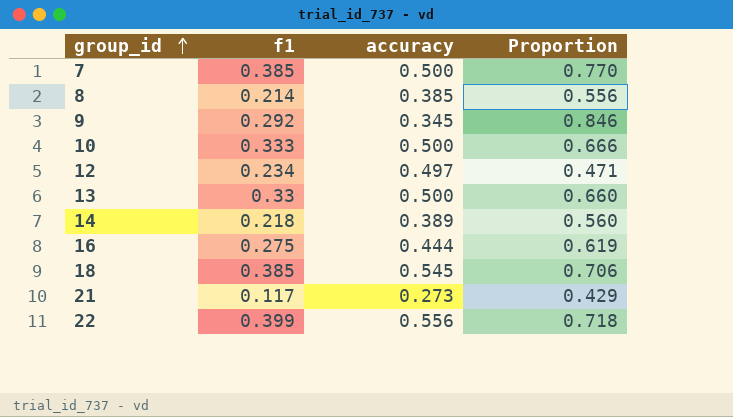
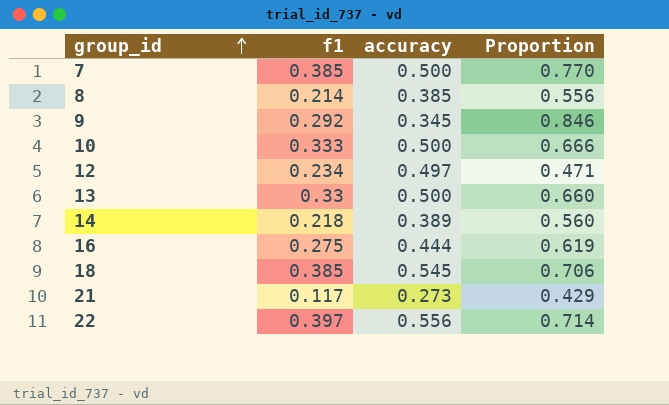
22 | f1: 0.399 -> 0.397
22 | Proportion: 0.718 -> 0.714

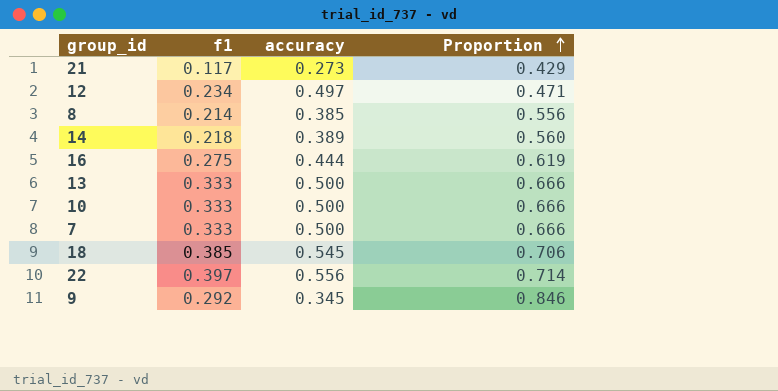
row order: group_id ascending -> Proportion ascending
13 | f1: 0.33 -> 0.333
13 | Proportion: 0.660 -> 0.666
7 | f1: 0.385 -> 0.333
7 | Proportion: 0.770 -> 0.666

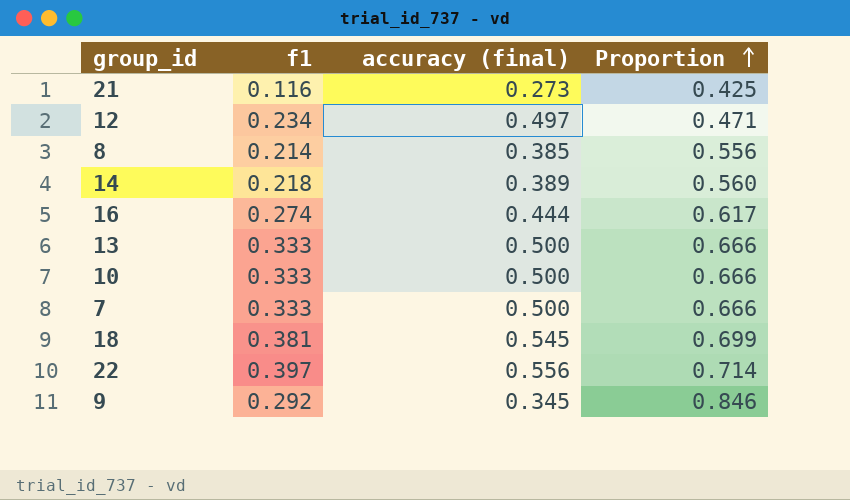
column name: accuracy -> accuracy (final)
21 | f1: 0.117 -> 0.116
21 | Proportion: 0.429 -> 0.425
16 | f1: 0.275 -> 0.274
16 | Proportion: 0.619 -> 0.617
18 | f1: 0.385 -> 0.381
18 | Proportion: 0.706 -> 0.699

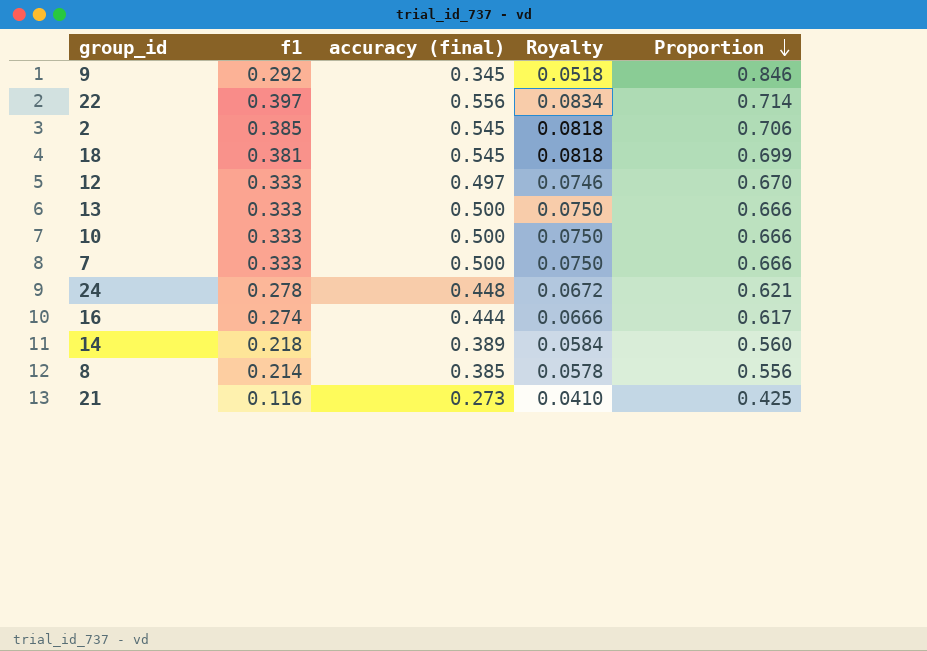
row order: Proportion ascending -> Proportion descending
column Royalty | formula: none -> [accuracy (final)] * 0.15
row 2: none -> 0.385 | 0.545 | 0.0818 | 0.706
12 | f1: 0.234 -> 0.333
12 | Proportion: 0.471 -> 0.670
row 24: none -> 0.278 | 0.448 | 0.0672 | 0.621

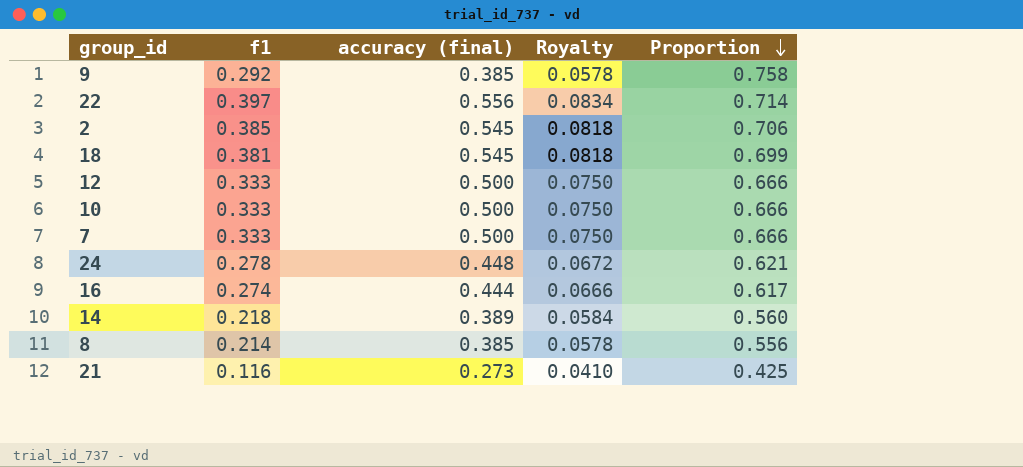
row 13: 0.333 | 0.500 | 0.0750 | 0.666 -> none
9 | accuracy (final): 0.345 -> 0.385
9 | Royalty: 0.0518 -> 0.0578
9 | Proportion: 0.846 -> 0.758
12 | accuracy (final): 0.497 -> 0.500
12 | Royalty: 0.0746 -> 0.0750
12 | Proportion: 0.670 -> 0.666

